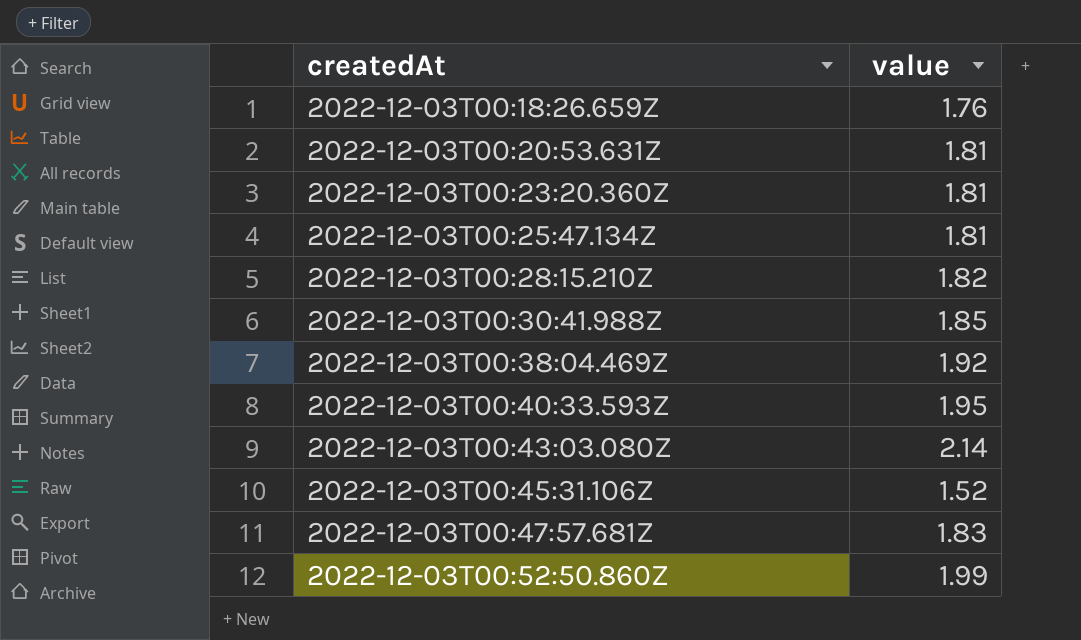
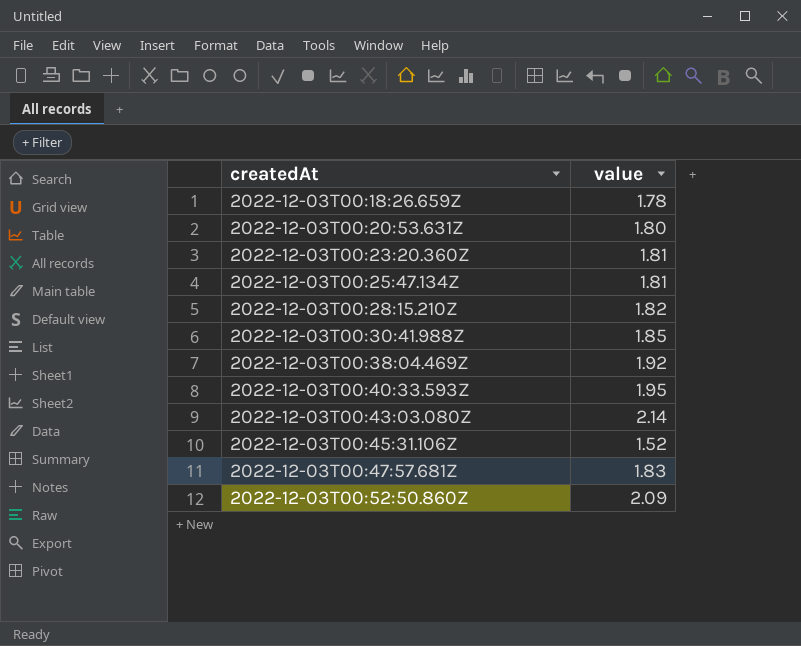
2022-12-03T00:18:26.659Z | value: 1.76 -> 1.78
2022-12-03T00:20:53.631Z | value: 1.81 -> 1.80
2022-12-03T00:52:50.860Z | value: 1.99 -> 2.09

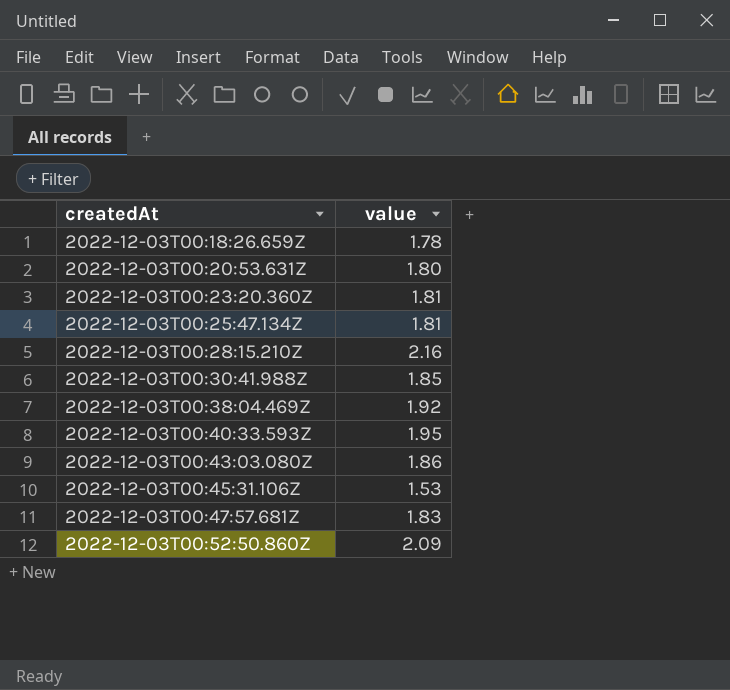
2022-12-03T00:28:15.210Z | value: 1.82 -> 2.16
2022-12-03T00:43:03.080Z | value: 2.14 -> 1.86
2022-12-03T00:45:31.106Z | value: 1.52 -> 1.53

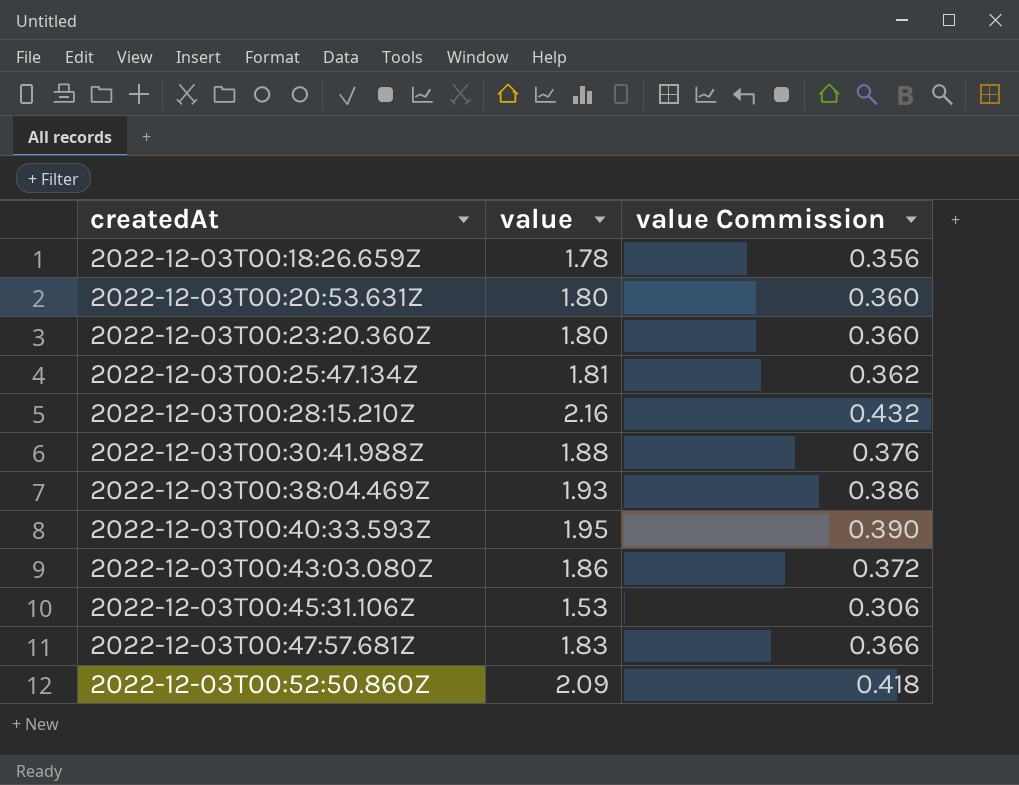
column value Commission | formula: none -> [value] * 0.2
2022-12-03T00:23:20.360Z | value: 1.81 -> 1.80
2022-12-03T00:30:41.988Z | value: 1.85 -> 1.88
2022-12-03T00:38:04.469Z | value: 1.92 -> 1.93

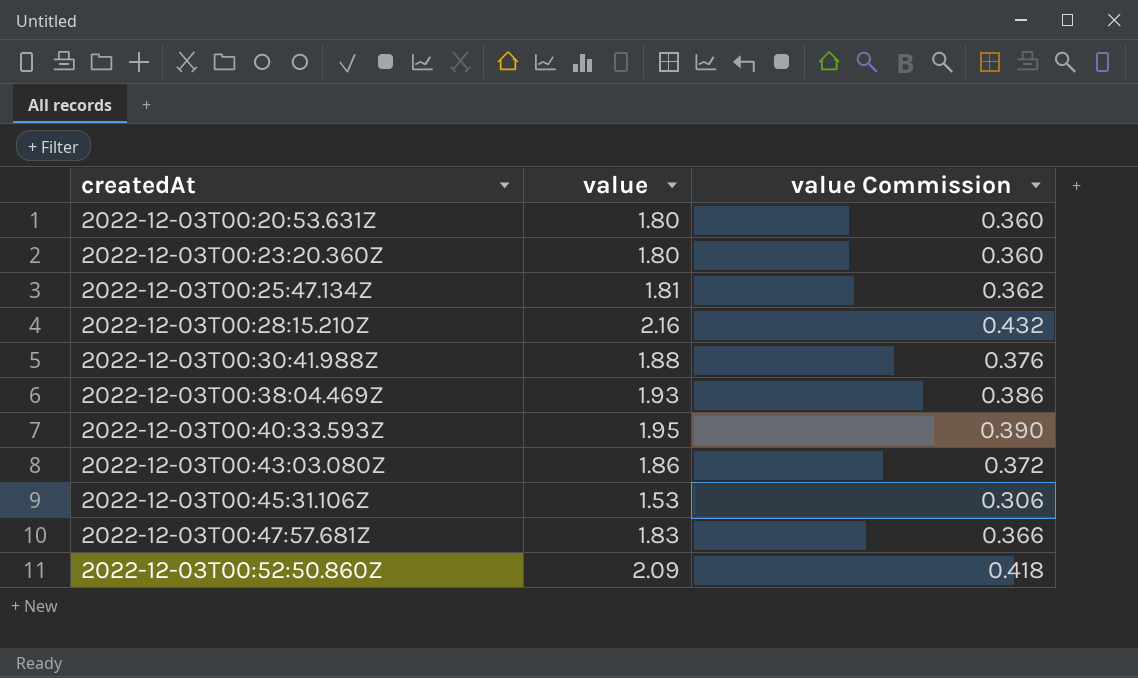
row 2022-12-03T00:18:26.659Z: 1.78 | 0.356 -> none

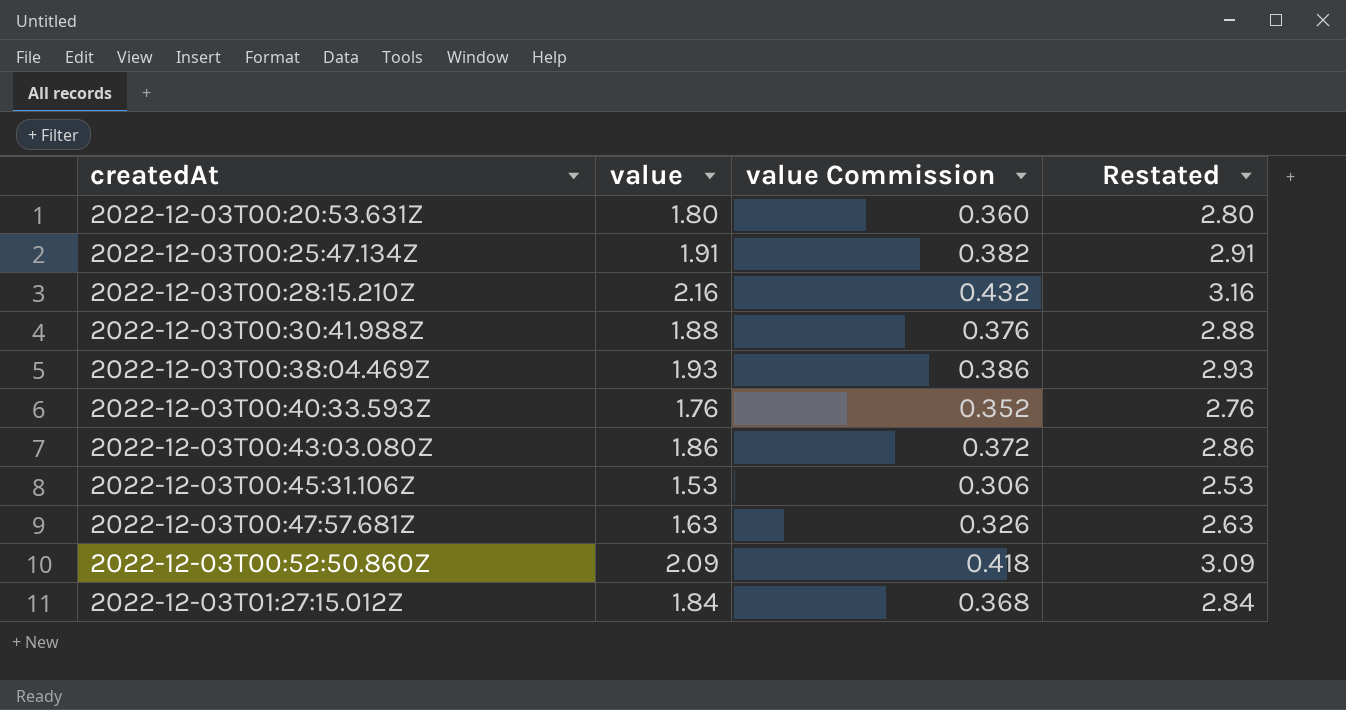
column Restated | formula: none -> [value] + 1
row 2022-12-03T00:23:20.360Z: 1.80 | 0.360 -> none
2022-12-03T00:25:47.134Z | value: 1.81 -> 1.91
2022-12-03T00:25:47.134Z | value Commission: 0.362 -> 0.382
2022-12-03T00:40:33.593Z | value: 1.95 -> 1.76
2022-12-03T00:40:33.593Z | value Commission: 0.390 -> 0.352
2022-12-03T00:47:57.681Z | value: 1.83 -> 1.63
2022-12-03T00:47:57.681Z | value Commission: 0.366 -> 0.326
row 2022-12-03T01:27:15.012Z: none -> 1.84 | 0.368 | 2.84

